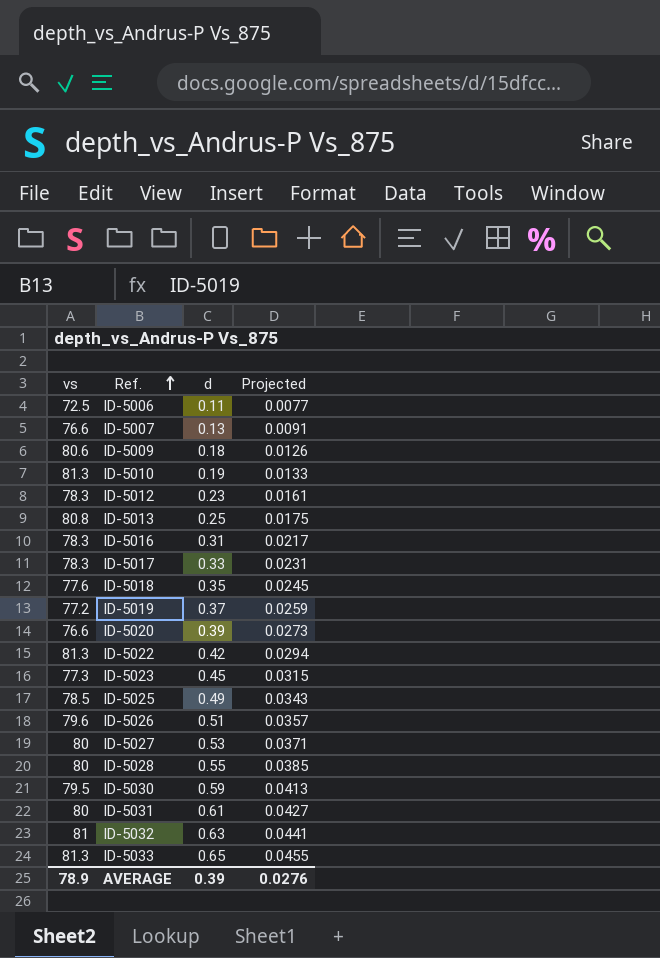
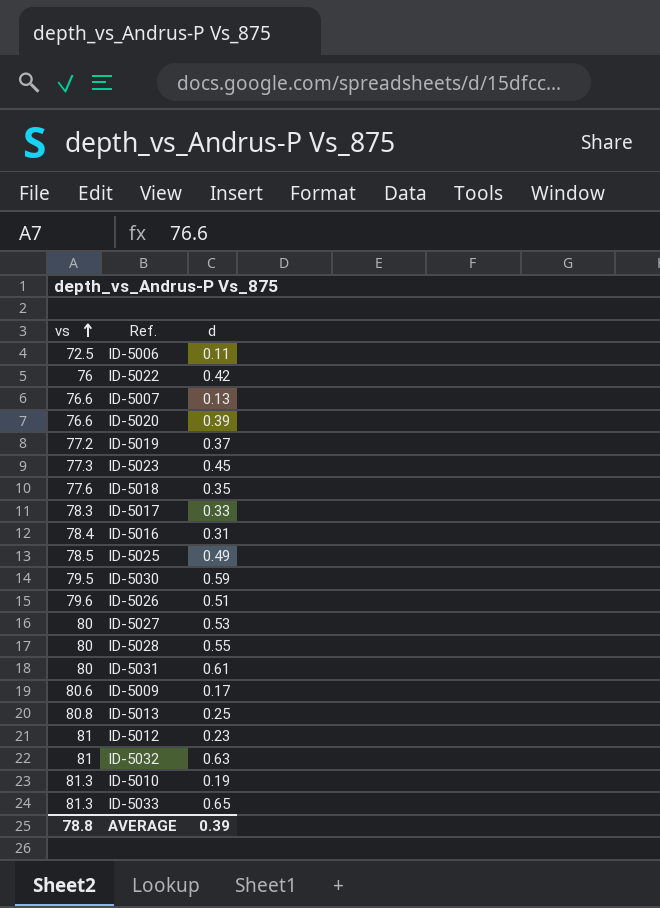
row order: Ref. ascending -> vs ascending
column Projected | formula: [d] * 0.07 -> none
ID-5022 | vs: 81.3 -> 76
ID-5016 | vs: 78.3 -> 78.4
ID-5009 | d: 0.18 -> 0.17
ID-5012 | vs: 78.3 -> 81
AVERAGE | vs: 78.9 -> 78.8

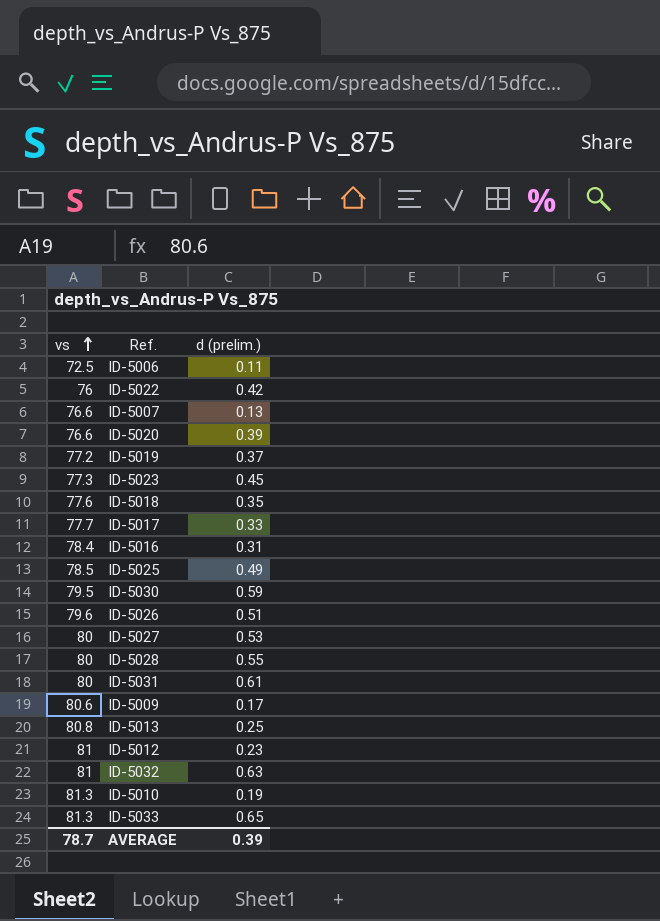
column name: d -> d (prelim.)
ID-5017 | vs: 78.3 -> 77.7
AVERAGE | vs: 78.8 -> 78.7

